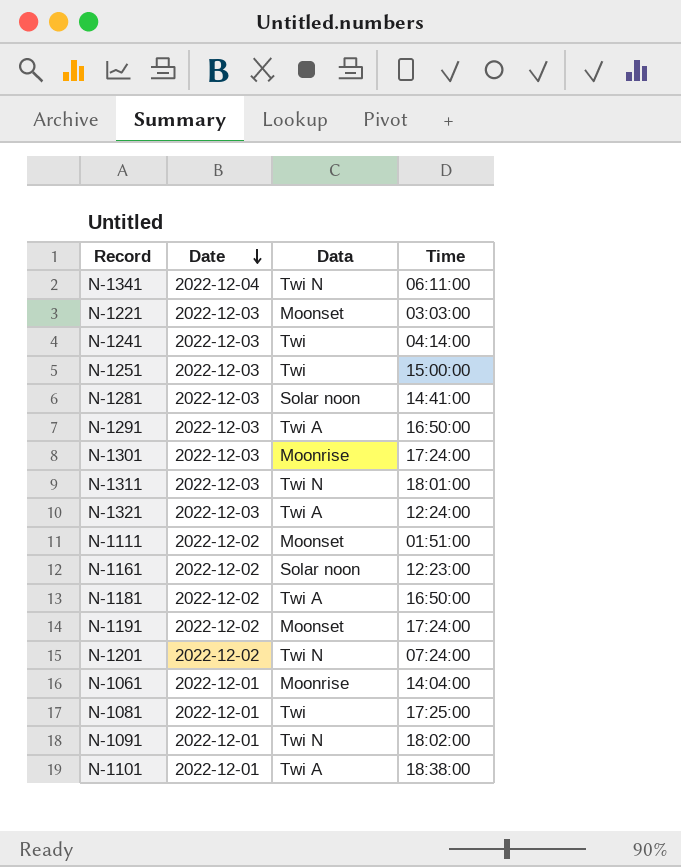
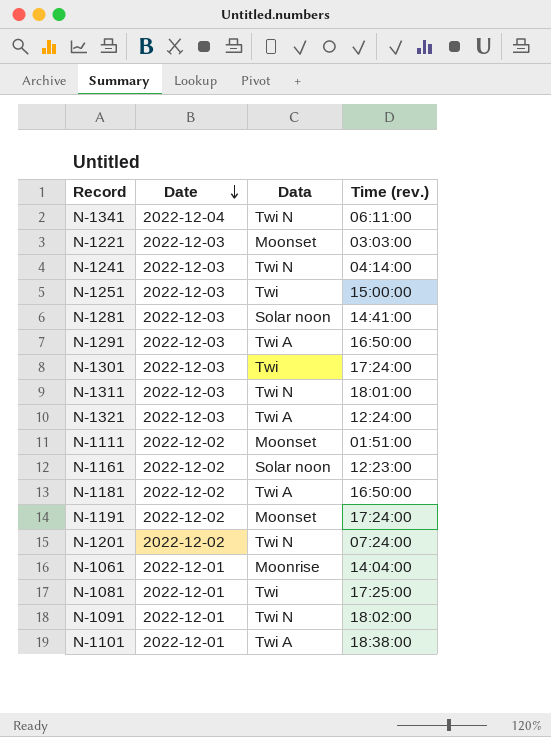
column name: Time -> Time (rev.)
N-1241 | Data: Twi -> Twi N
N-1301 | Data: Moonrise -> Twi

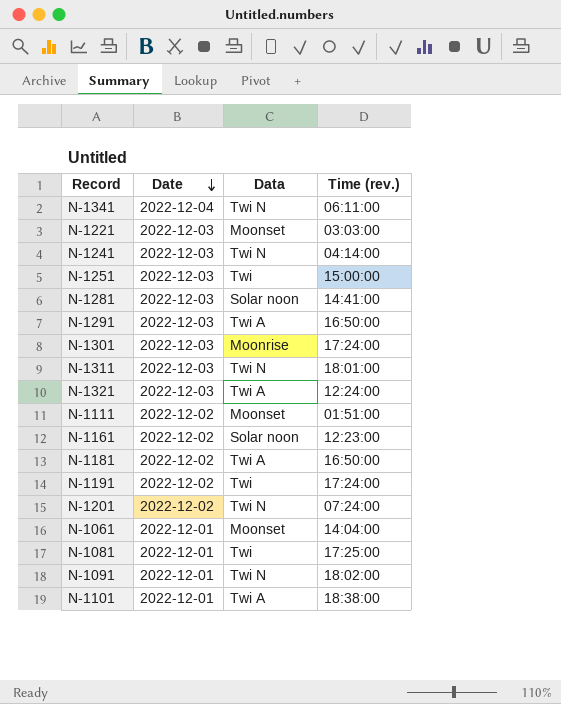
N-1301 | Data: Twi -> Moonrise
N-1191 | Data: Moonset -> Twi
N-1061 | Data: Moonrise -> Moonset

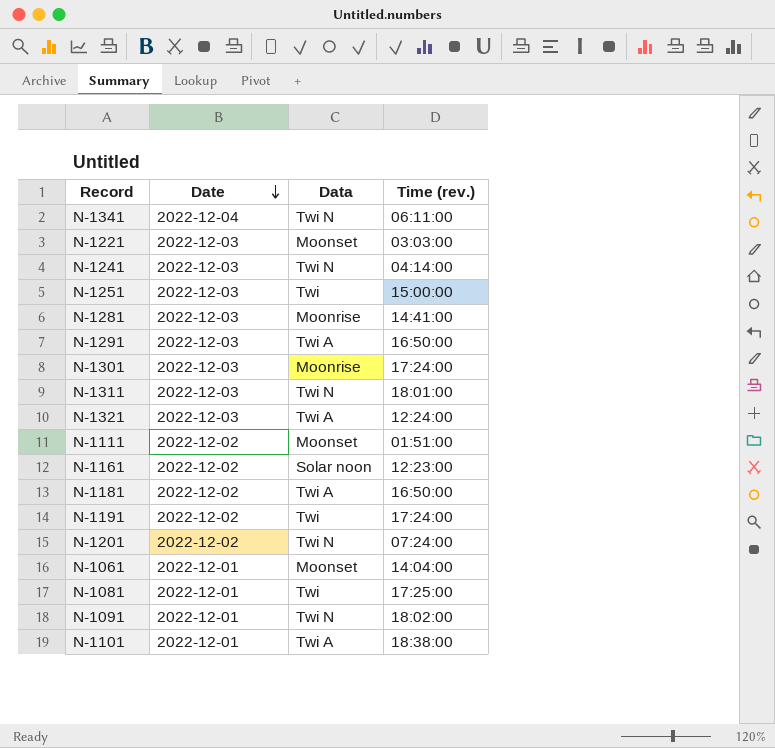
N-1281 | Data: Solar noon -> Moonrise

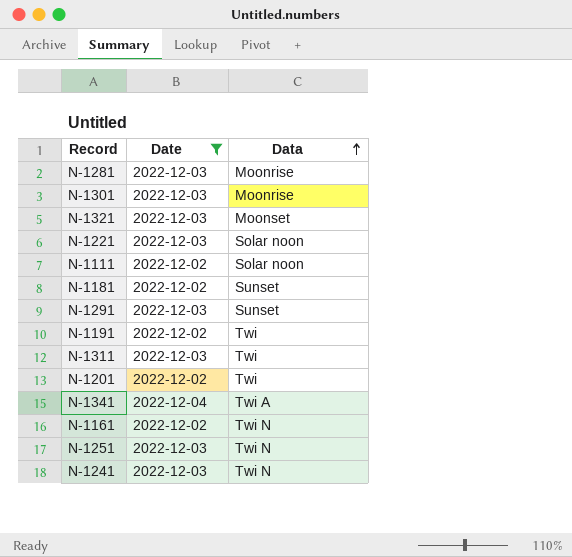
filter: none -> Date != 2022-12-01
row order: Date descending -> Data ascending
column Time (rev.) | position: 4 -> none
N-1321 | Data: Twi A -> Moonset
N-1221 | Data: Moonset -> Solar noon
N-1111 | Data: Moonset -> Solar noon
N-1181 | Data: Twi A -> Sunset
N-1291 | Data: Twi A -> Sunset
N-1311 | Data: Twi N -> Twi
N-1201 | Data: Twi N -> Twi
N-1341 | Data: Twi N -> Twi A
N-1161 | Data: Solar noon -> Twi N
N-1251 | Data: Twi -> Twi N

